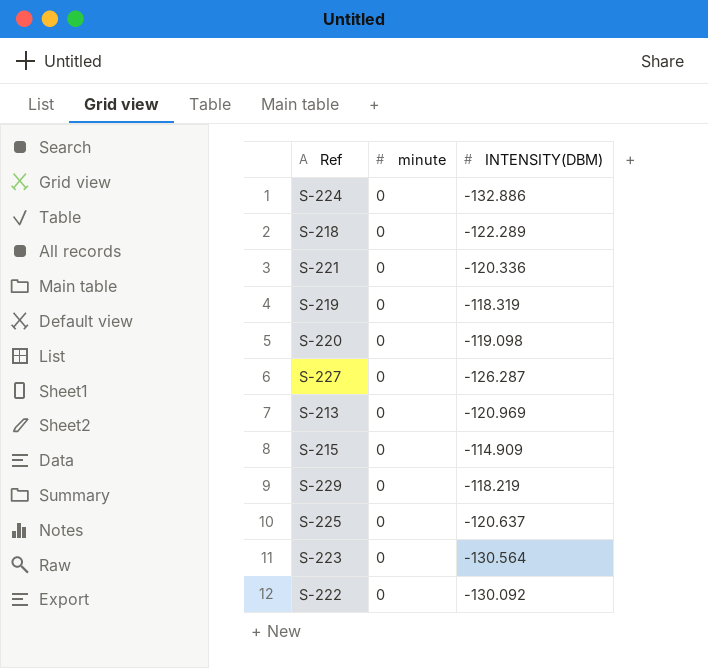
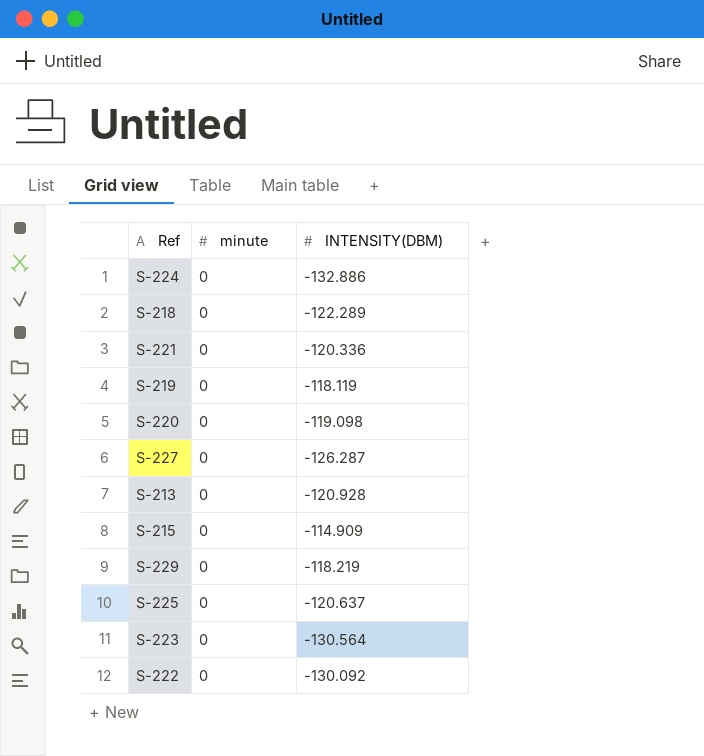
S-219 | INTENSITY(DBM): -118.319 -> -118.119
S-213 | INTENSITY(DBM): -120.969 -> -120.928

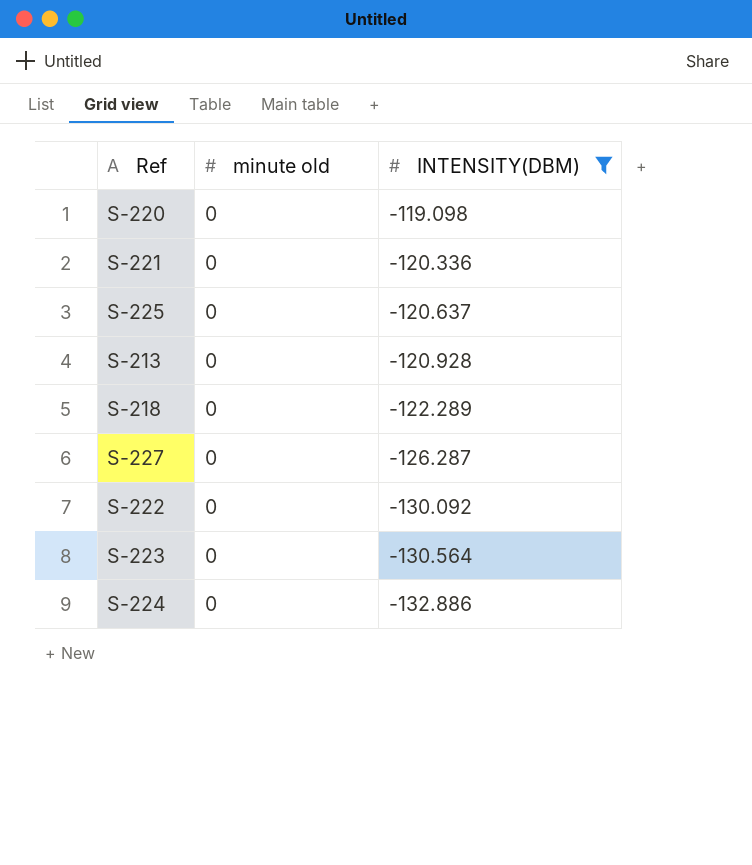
filter: none -> INTENSITY(DBM) <= -119.098
row order: none -> INTENSITY(DBM) descending
column name: minute -> minute old

